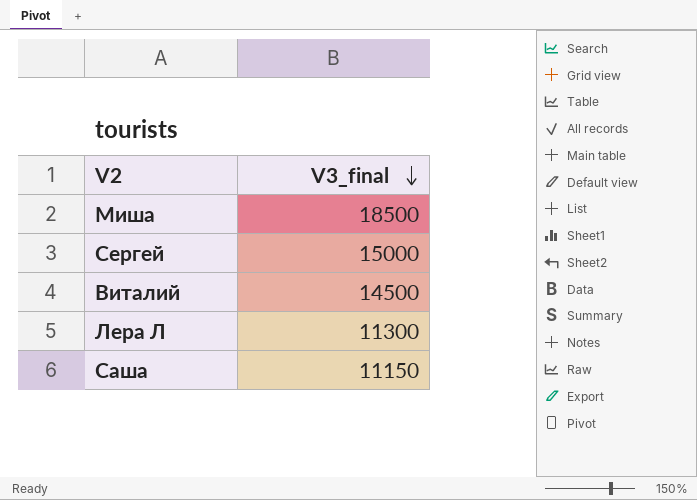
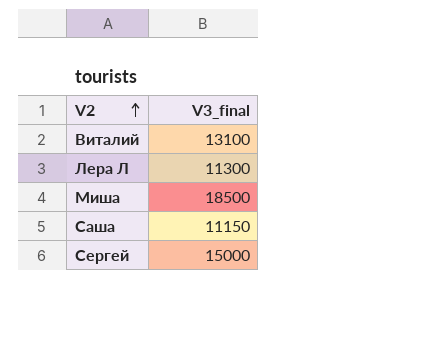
row order: V3_final descending -> V2 ascending
Виталий | V3_final: 14500 -> 13100

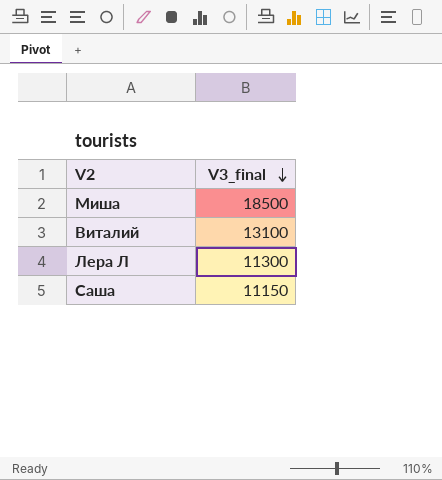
row order: V2 ascending -> V3_final descending
row Сергей: 15000 -> none

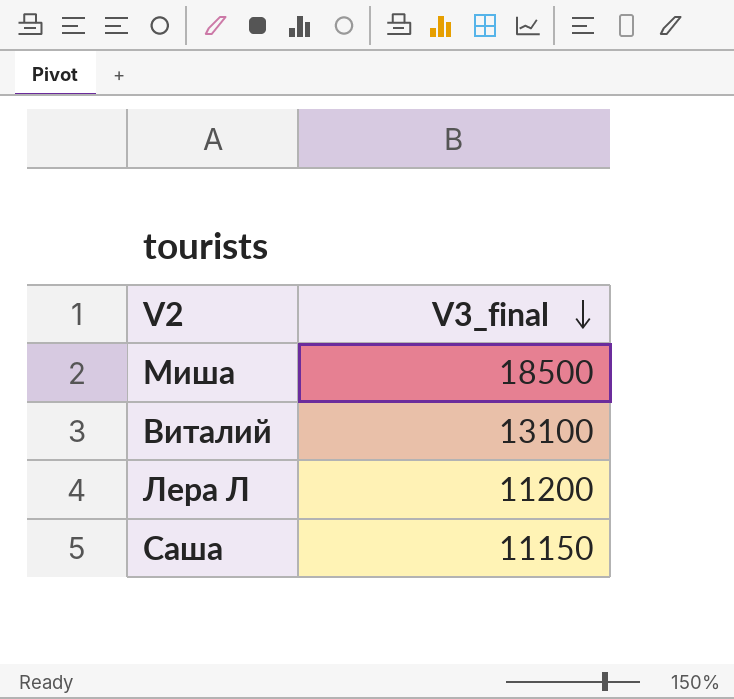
Лера Л | V3_final: 11300 -> 11200

